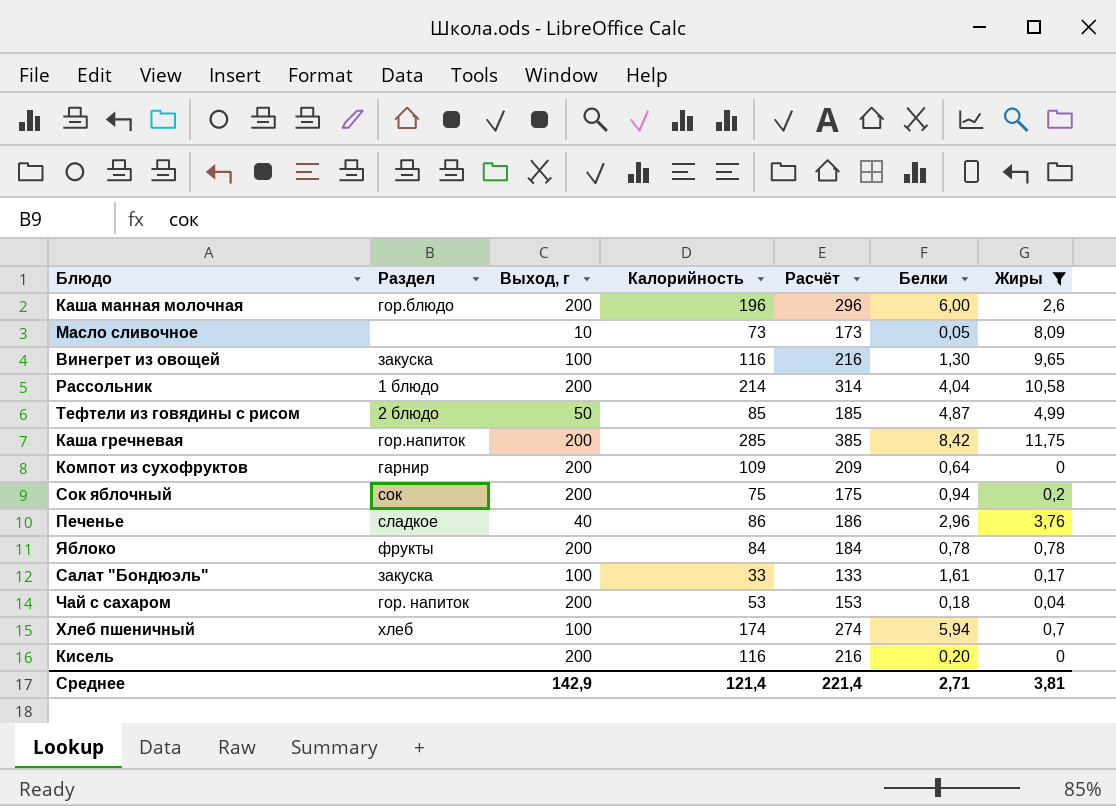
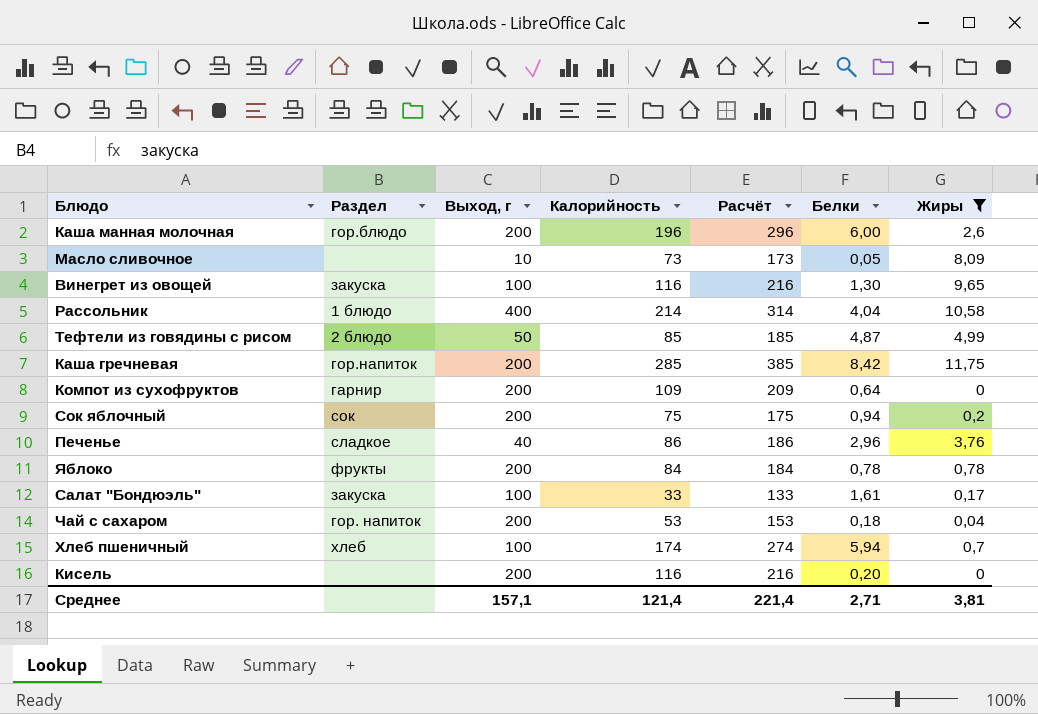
Рассольник | Выход, г: 200 -> 400
Среднее | Выход, г: 142,9 -> 157,1

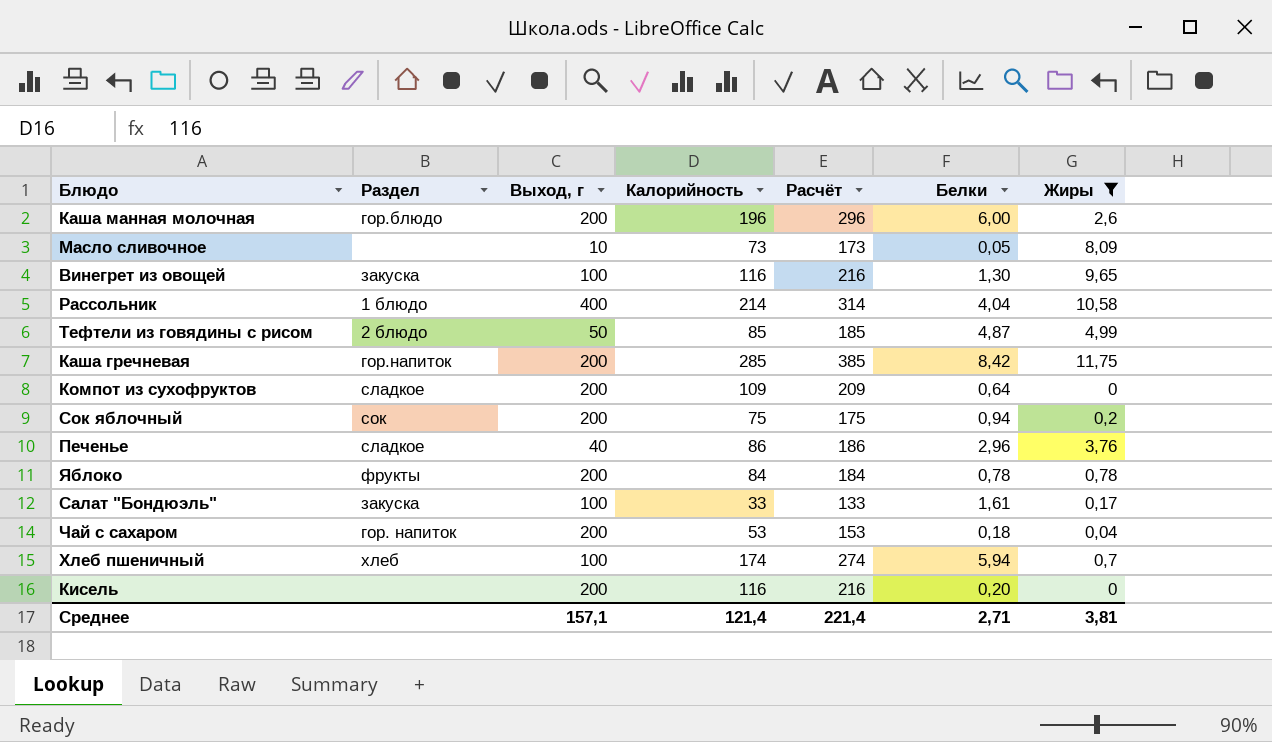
Компот из сухофруктов | Раздел: гарнир -> сладкое

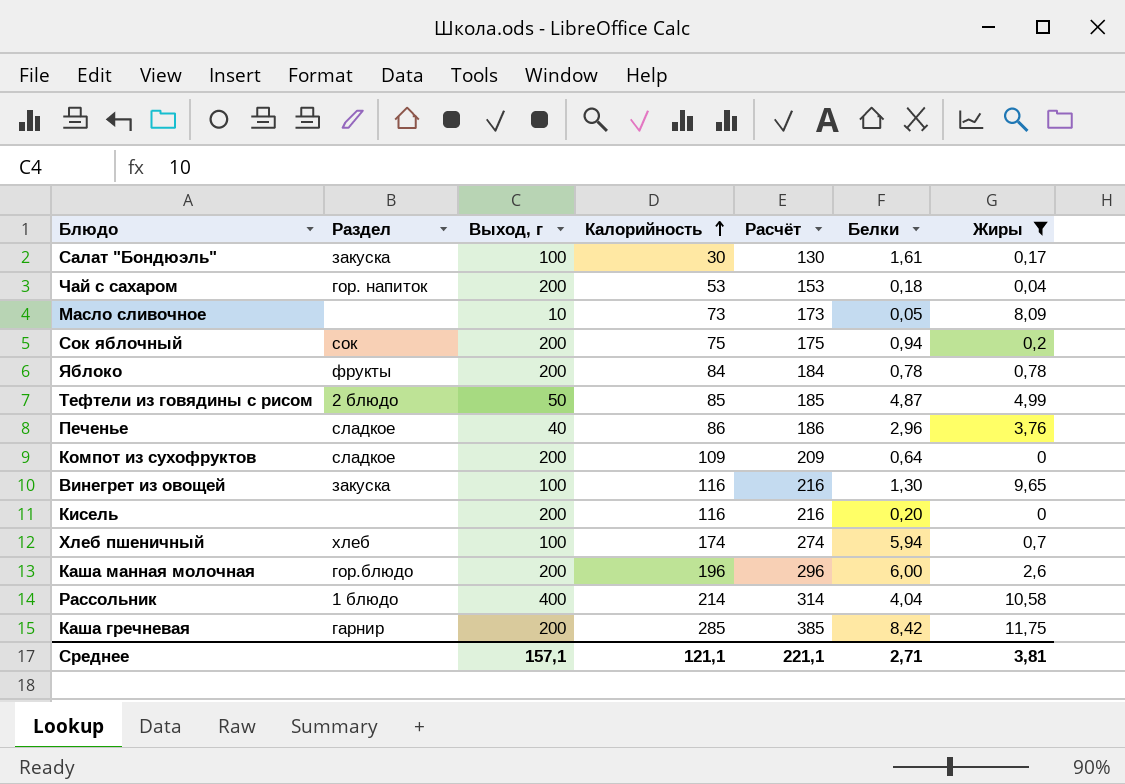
row order: none -> Калорийность ascending
Салат "Бондюэль" | Калорийность: 33 -> 30
Салат "Бондюэль" | Расчёт: 133 -> 130
Каша гречневая | Раздел: гор.напиток -> гарнир
Среднее | Калорийность: 121,4 -> 121,1
Среднее | Расчёт: 221,4 -> 221,1

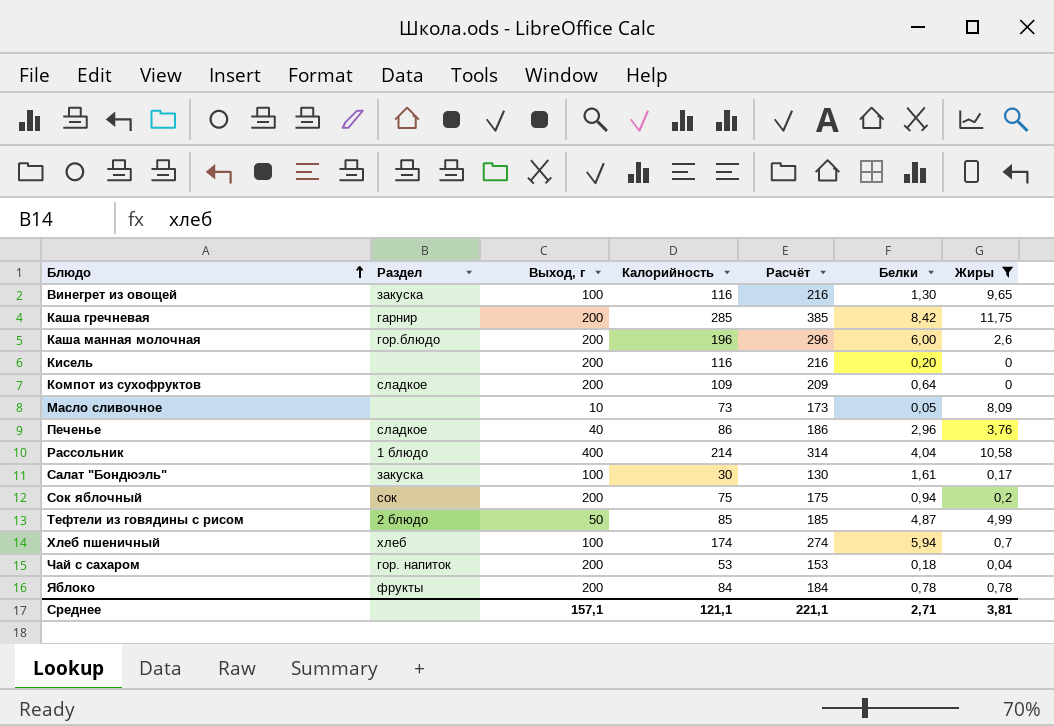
row order: Калорийность ascending -> Блюдо ascending

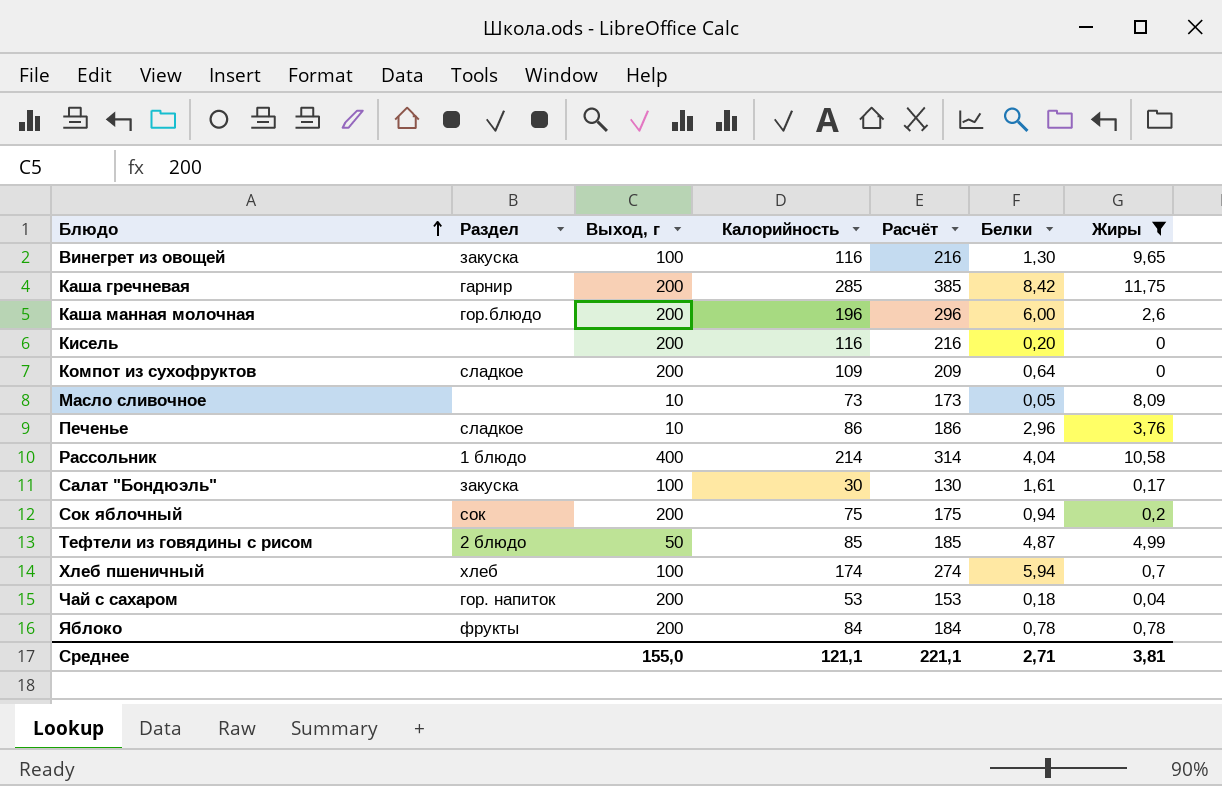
Печенье | Выход, г: 40 -> 10
Среднее | Выход, г: 157,1 -> 155,0

